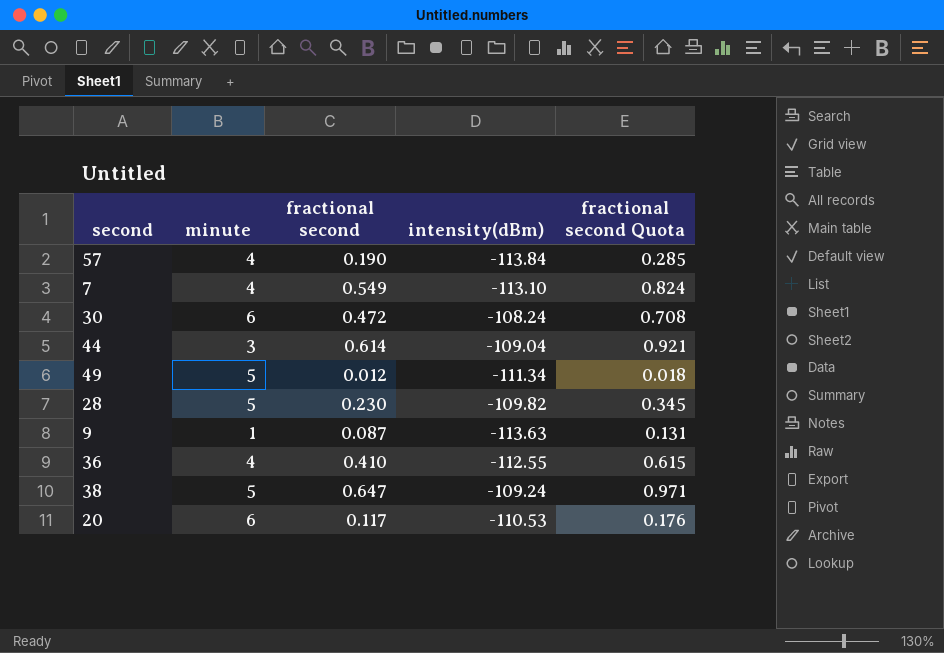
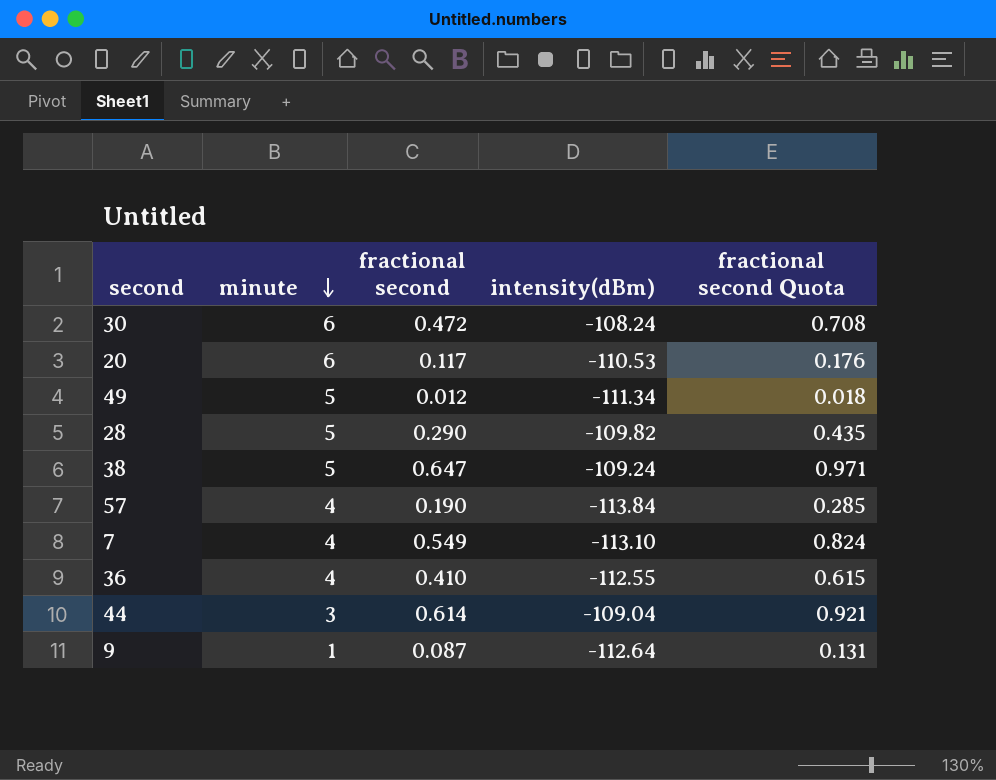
row order: none -> minute descending
28 | fractional second: 0.230 -> 0.290
28 | fractional second Quota: 0.345 -> 0.435
9 | intensity(dBm): -113.63 -> -112.64

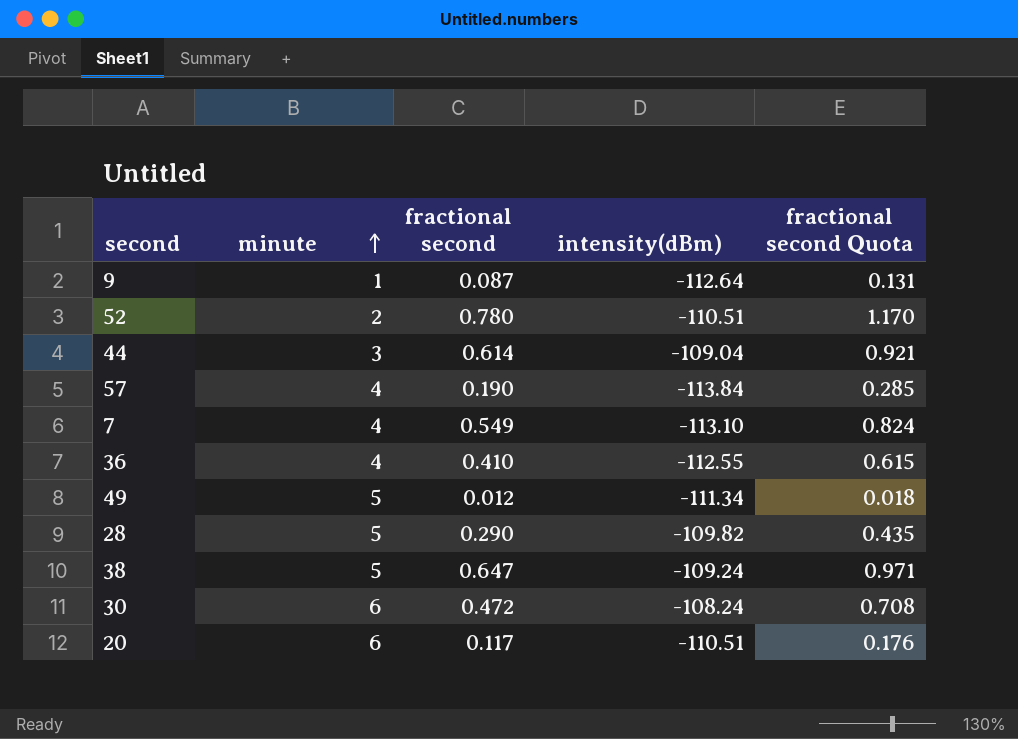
row order: minute descending -> minute ascending
row 52: none -> 2 | 0.780 | -110.51 | 1.170
20 | intensity(dBm): -110.53 -> -110.51

